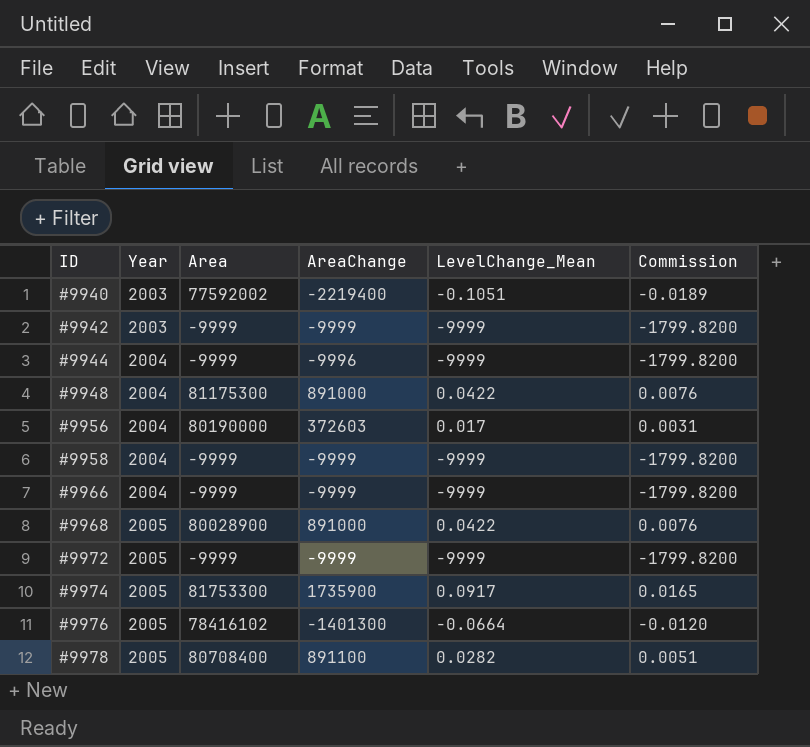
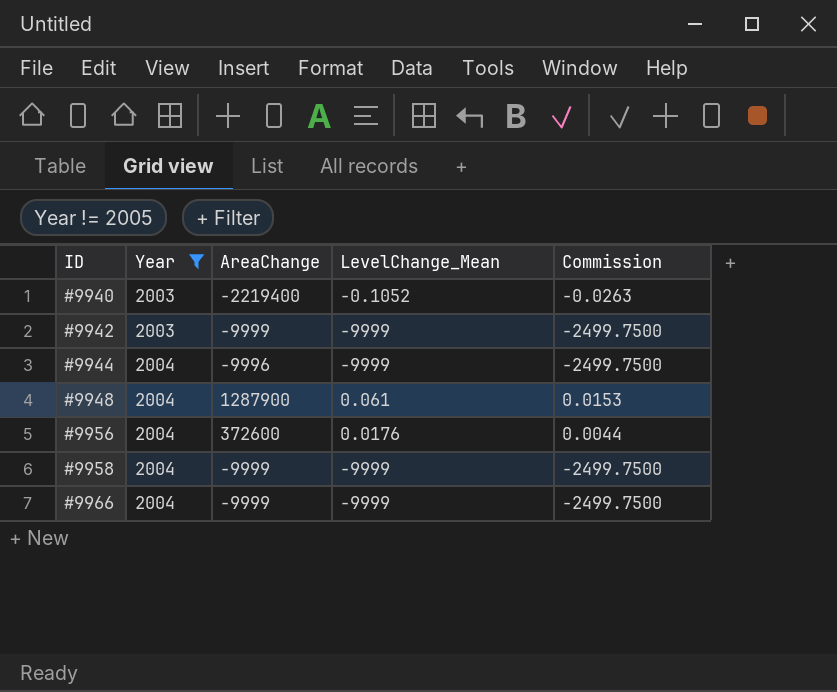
filter: none -> Year != 2005
column Area | position: 3 -> none
column Commission | formula: [LevelChange_Mean] * 0.18 -> [LevelChange_Mean] * 0.25
#9940 | LevelChange_Mean: -0.1051 -> -0.1052
#9948 | AreaChange: 891000 -> 1287900
#9948 | LevelChange_Mean: 0.0422 -> 0.061
#9956 | AreaChange: 372603 -> 372600
#9956 | LevelChange_Mean: 0.017 -> 0.0176

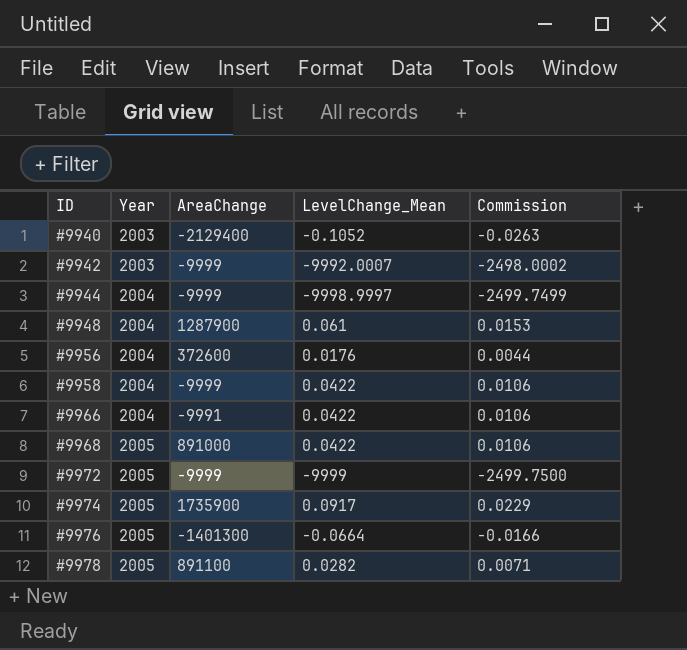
filter: Year != 2005 -> none
#9940 | AreaChange: -2219400 -> -2129400
#9942 | LevelChange_Mean: -9999 -> -9992.0007
#9942 | Commission: -2499.7500 -> -2498.0002
#9944 | AreaChange: -9996 -> -9999
#9944 | LevelChange_Mean: -9999 -> -9998.9997
#9944 | Commission: -2499.7500 -> -2499.7499
#9958 | LevelChange_Mean: -9999 -> 0.0422
#9958 | Commission: -2499.7500 -> 0.0106
#9966 | AreaChange: -9999 -> -9991
#9966 | LevelChange_Mean: -9999 -> 0.0422
#9966 | Commission: -2499.7500 -> 0.0106

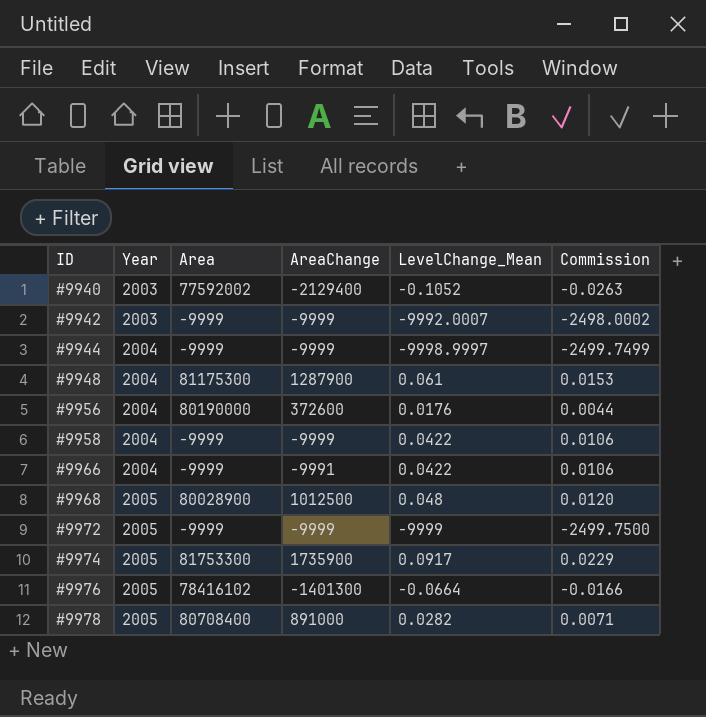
column Area | position: none -> 3
#9968 | AreaChange: 891000 -> 1012500
#9968 | LevelChange_Mean: 0.0422 -> 0.048
#9968 | Commission: 0.0106 -> 0.0120
#9978 | AreaChange: 891100 -> 891000

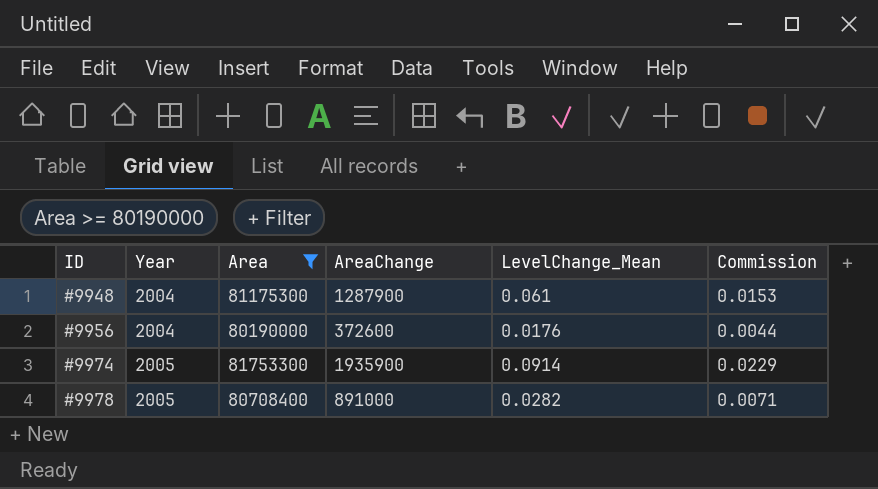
filter: none -> Area >= 80190000
#9974 | AreaChange: 1735900 -> 1935900
#9974 | LevelChange_Mean: 0.0917 -> 0.0914

